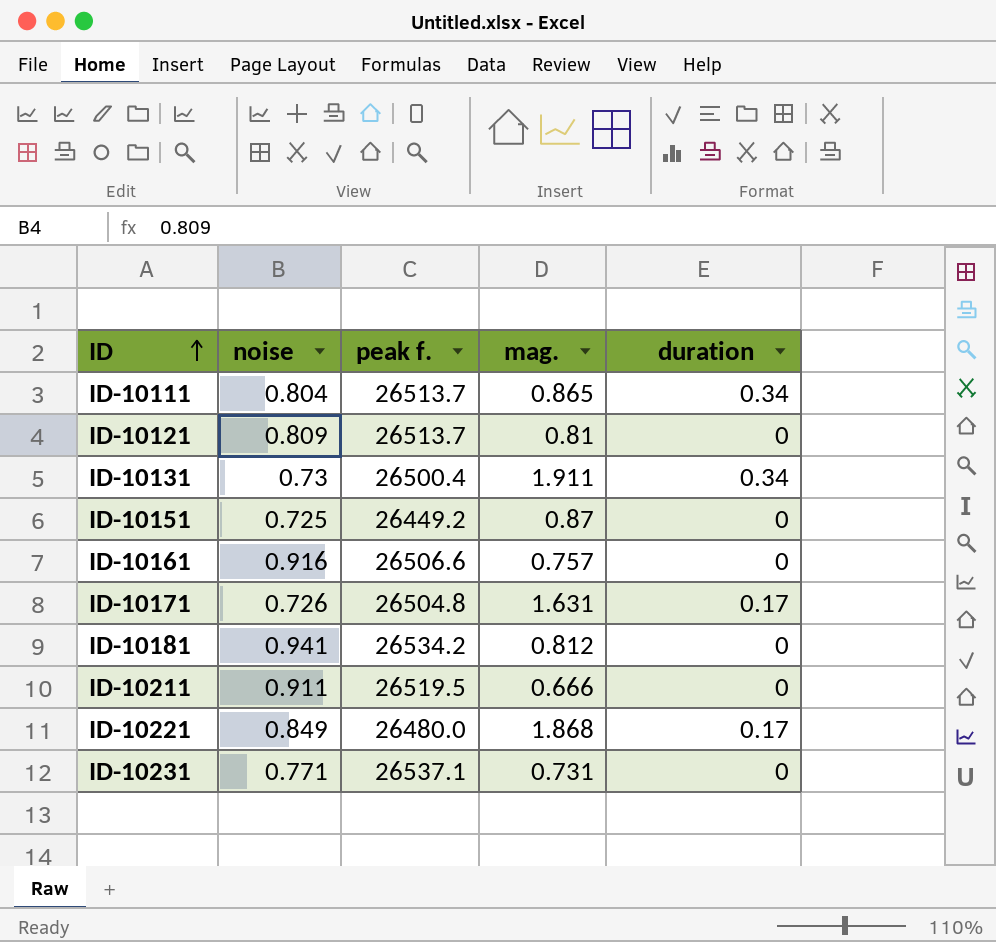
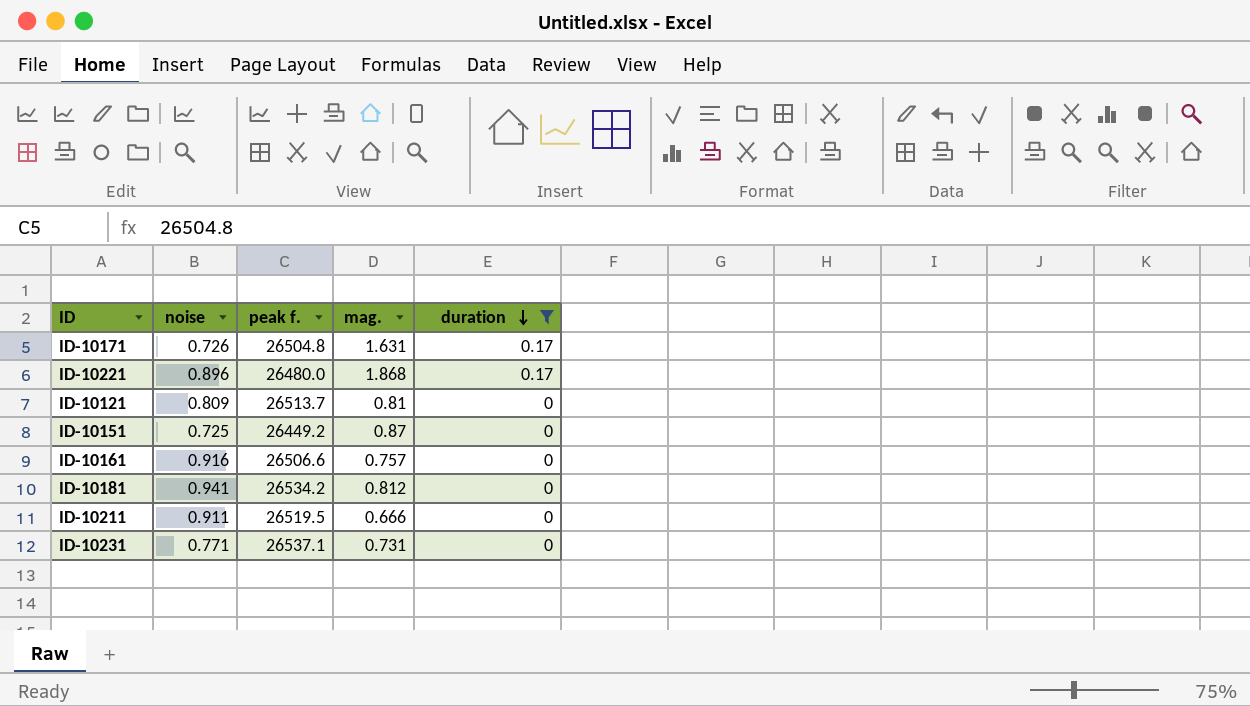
filter: none -> duration != 0.34
row order: ID ascending -> duration descending
ID-10221 | noise: 0.849 -> 0.896

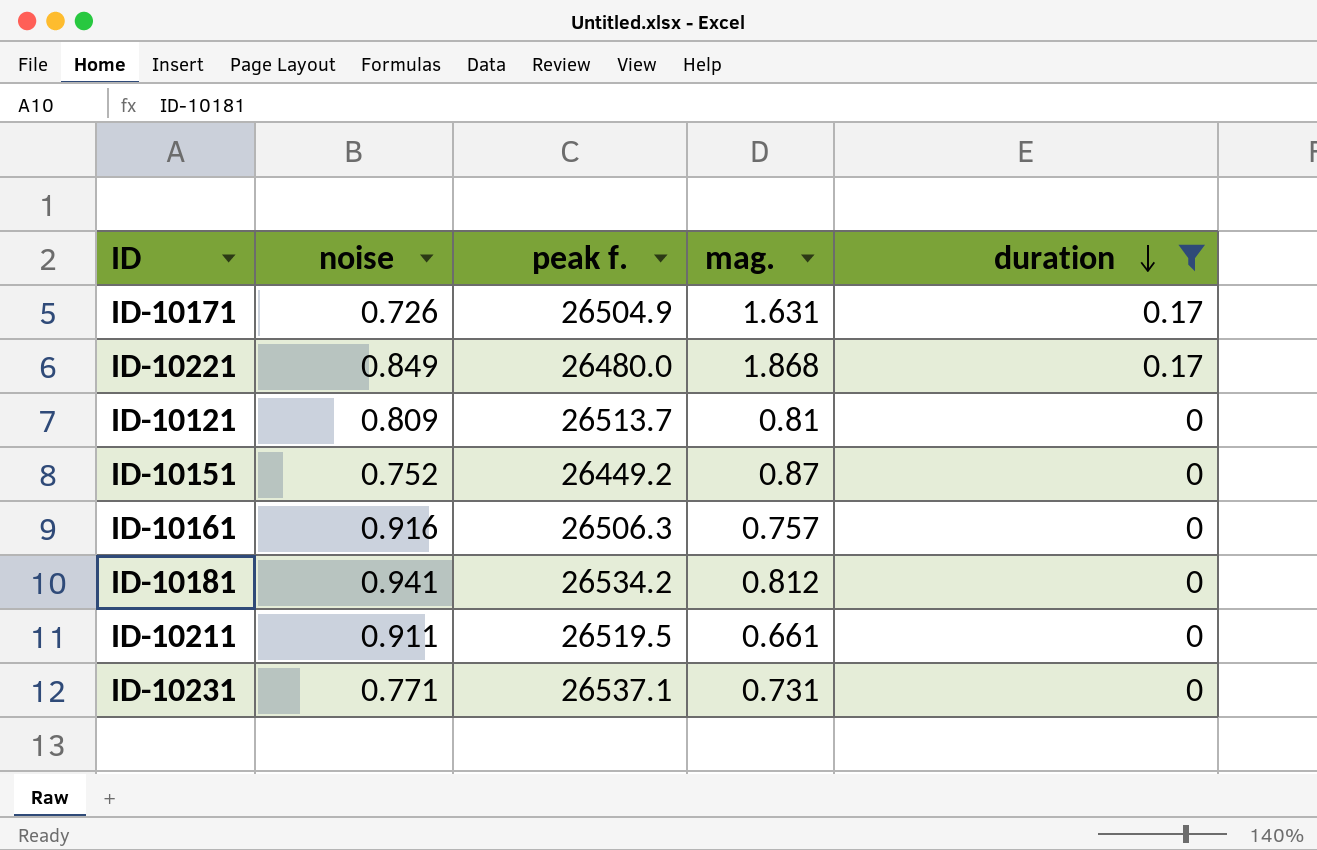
ID-10171 | peak f.: 26504.8 -> 26504.9
ID-10221 | noise: 0.896 -> 0.849
ID-10151 | noise: 0.725 -> 0.752
ID-10161 | peak f.: 26506.6 -> 26506.3
ID-10211 | mag.: 0.666 -> 0.661

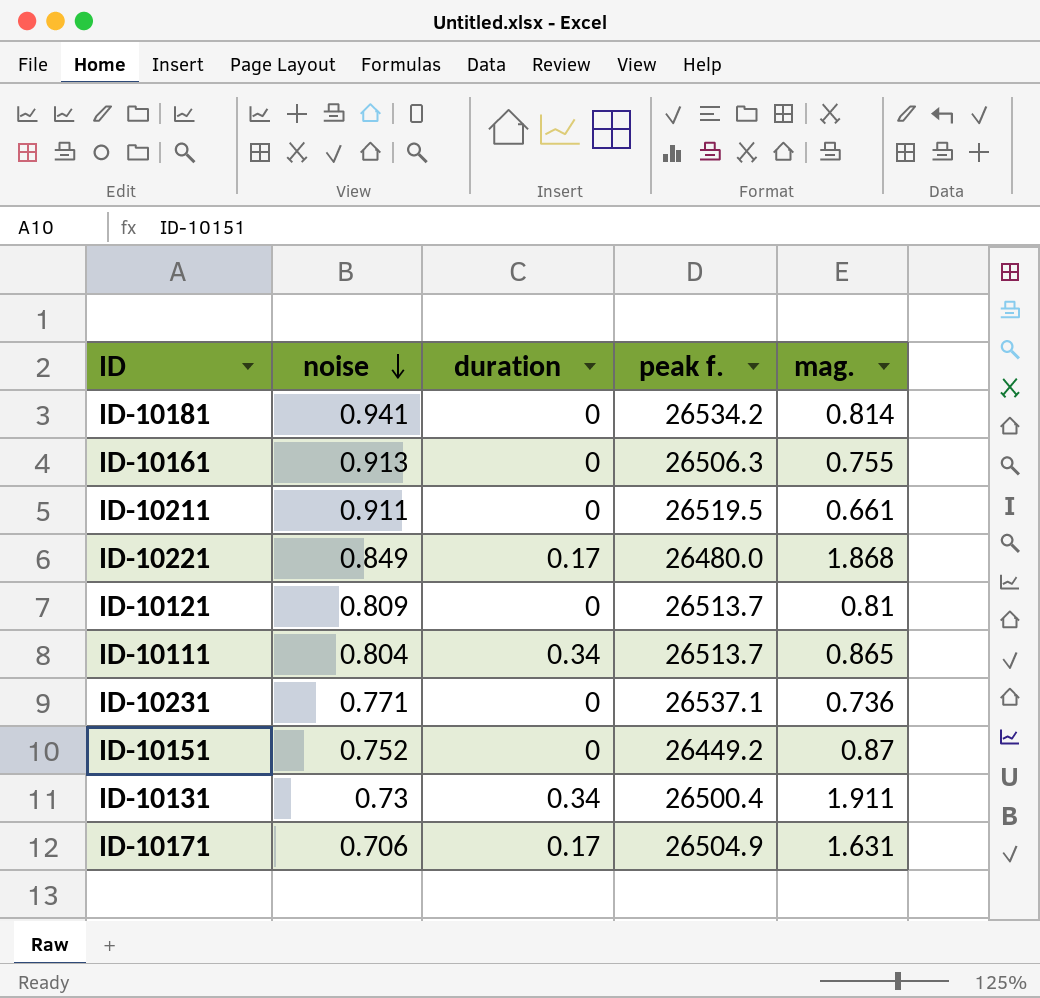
filter: duration != 0.34 -> none
row order: duration descending -> noise descending
column duration | position: 5 -> 3
ID-10181 | mag.: 0.812 -> 0.814
ID-10161 | noise: 0.916 -> 0.913
ID-10161 | mag.: 0.757 -> 0.755
ID-10231 | mag.: 0.731 -> 0.736
ID-10171 | noise: 0.726 -> 0.706

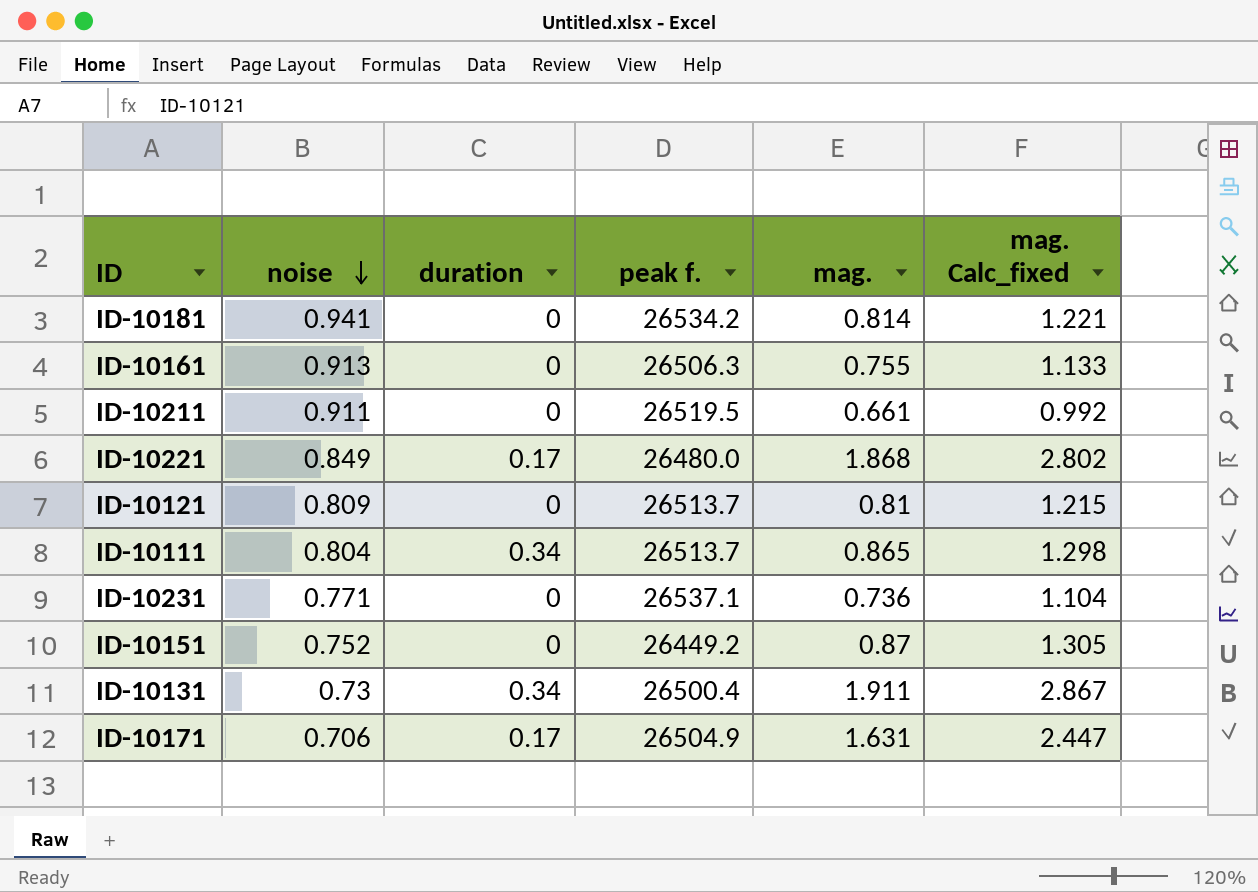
column mag. Calc_fixed | formula: none -> [mag.] * 1.5

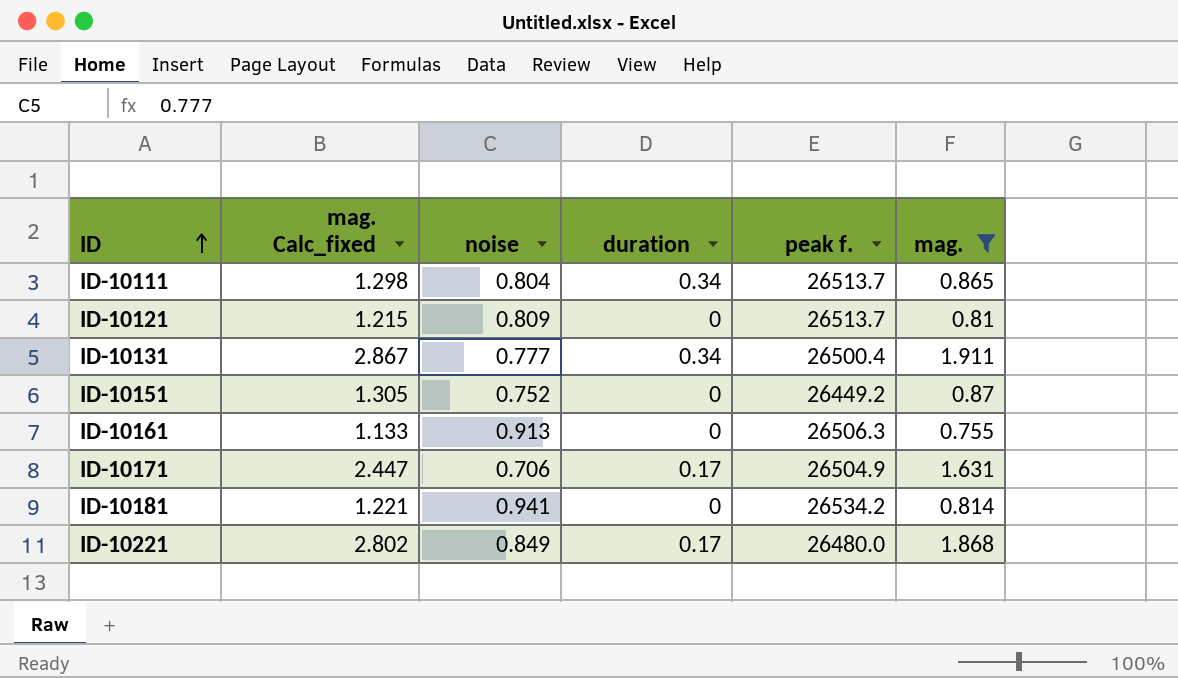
filter: none -> mag. >= 0.755
row order: noise descending -> ID ascending
column mag. Calc_fixed | position: 6 -> 2
ID-10131 | noise: 0.73 -> 0.777

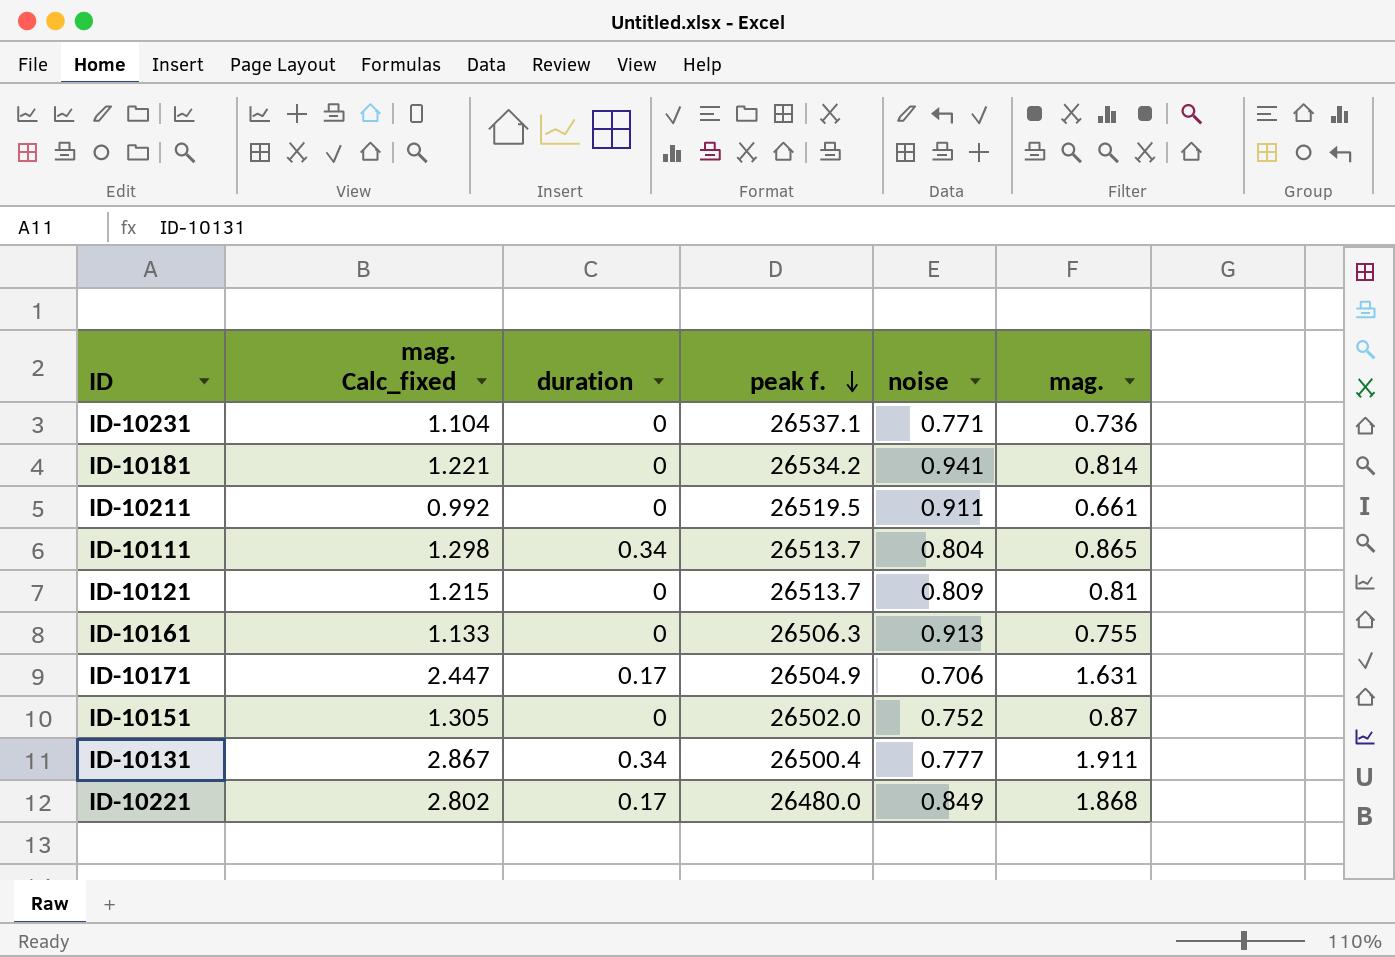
filter: mag. >= 0.755 -> none
row order: ID ascending -> peak f. descending
column noise | position: 3 -> 5
ID-10151 | peak f.: 26449.2 -> 26502.0

